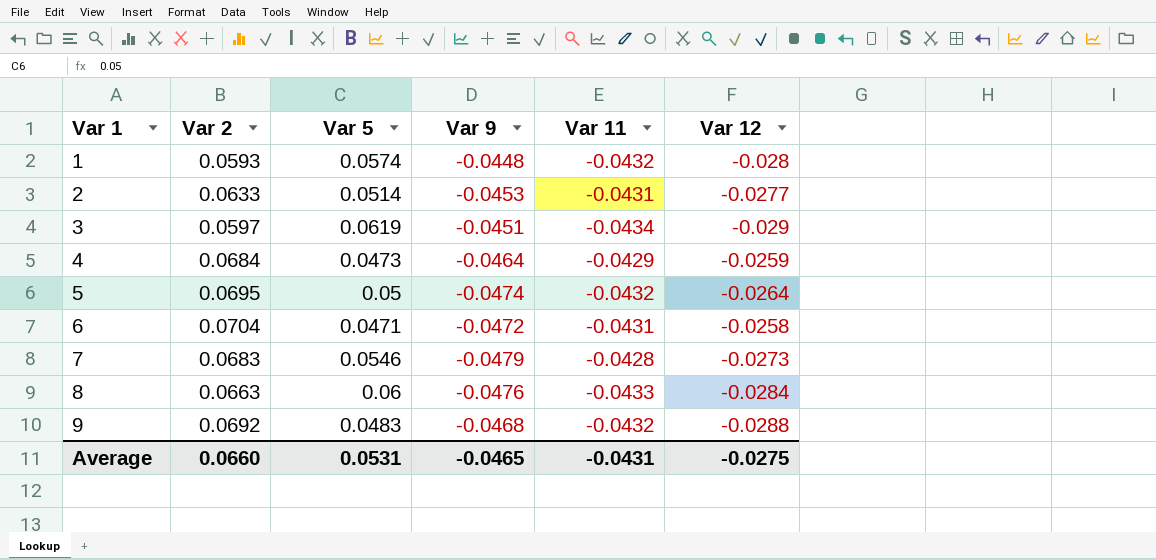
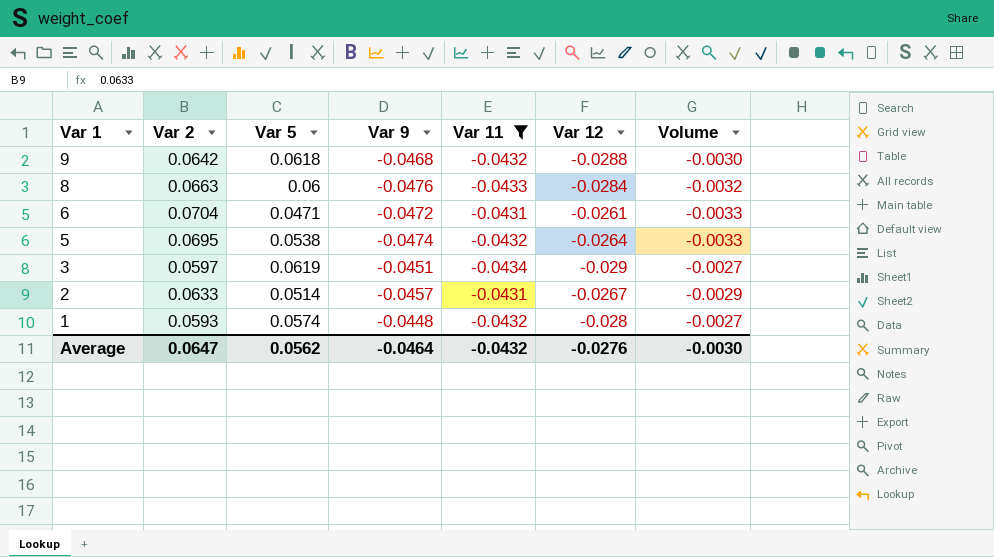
filter: none -> Var 11 <= -0.0431
row order: Var 1 ascending -> Var 1 descending
column Volume | formula: none -> [Var 2] * [Var 9]
9 | Var 2: 0.0692 -> 0.0642
9 | Var 5: 0.0483 -> 0.0618
6 | Var 12: -0.0258 -> -0.0261
5 | Var 5: 0.05 -> 0.0538
2 | Var 9: -0.0453 -> -0.0457
2 | Var 12: -0.0277 -> -0.0267
Average | Var 2: 0.0660 -> 0.0647
Average | Var 5: 0.0531 -> 0.0562
Average | Var 9: -0.0465 -> -0.0464
Average | Var 11: -0.0431 -> -0.0432
Average | Var 12: -0.0275 -> -0.0276

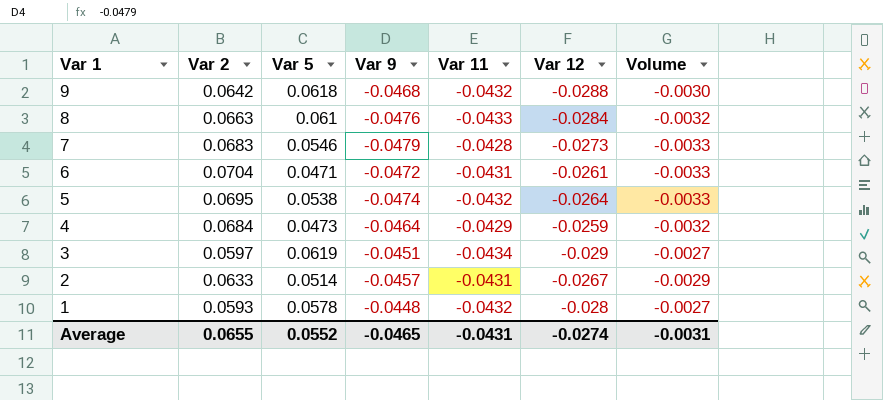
filter: Var 11 <= -0.0431 -> none
8 | Var 5: 0.06 -> 0.061
1 | Var 5: 0.0574 -> 0.0578
Average | Var 2: 0.0647 -> 0.0655
Average | Var 5: 0.0562 -> 0.0552
Average | Var 9: -0.0464 -> -0.0465
Average | Var 11: -0.0432 -> -0.0431
Average | Var 12: -0.0276 -> -0.0274
Average | Volume: -0.0030 -> -0.0031

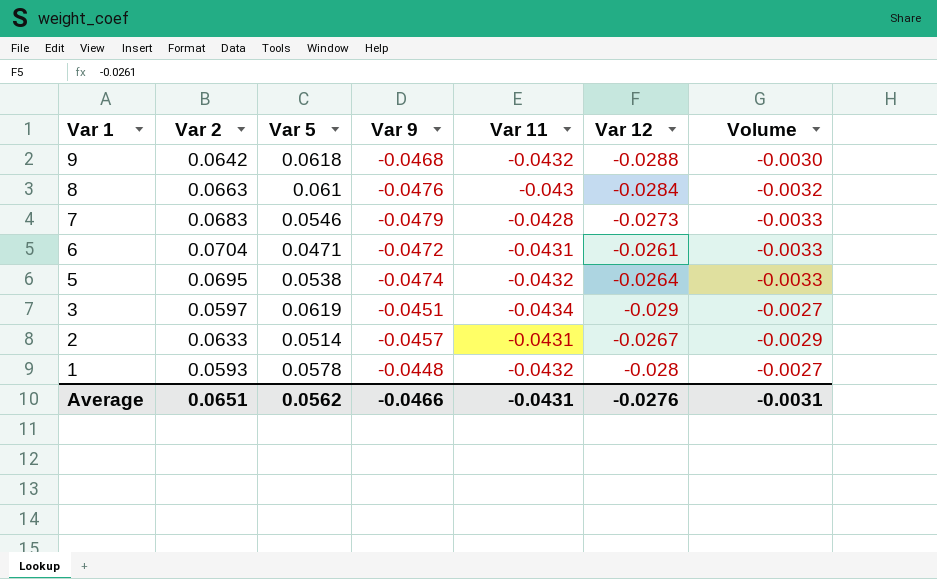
row 4: 0.0684 | 0.0473 | -0.0464 | -0.0429 | -0.0259 | -0.0032 -> none
8 | Var 11: -0.0433 -> -0.043
Average | Var 2: 0.0655 -> 0.0651
Average | Var 5: 0.0552 -> 0.0562
Average | Var 9: -0.0465 -> -0.0466
Average | Var 12: -0.0274 -> -0.0276

